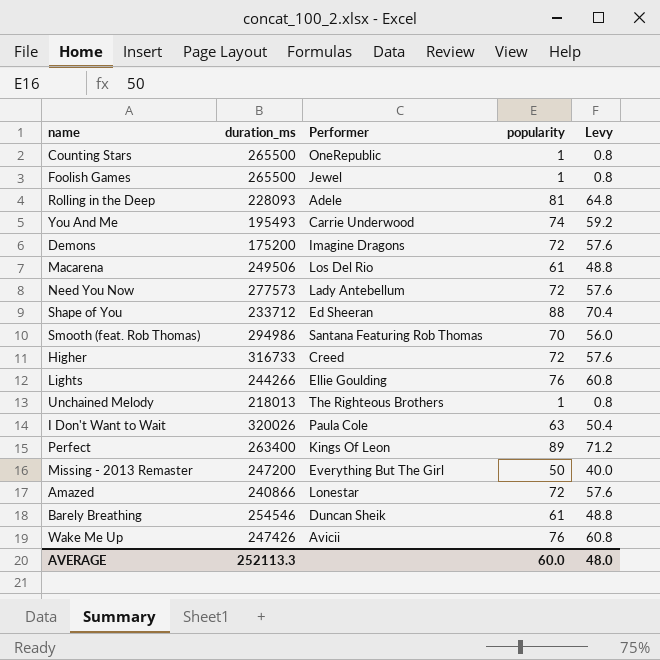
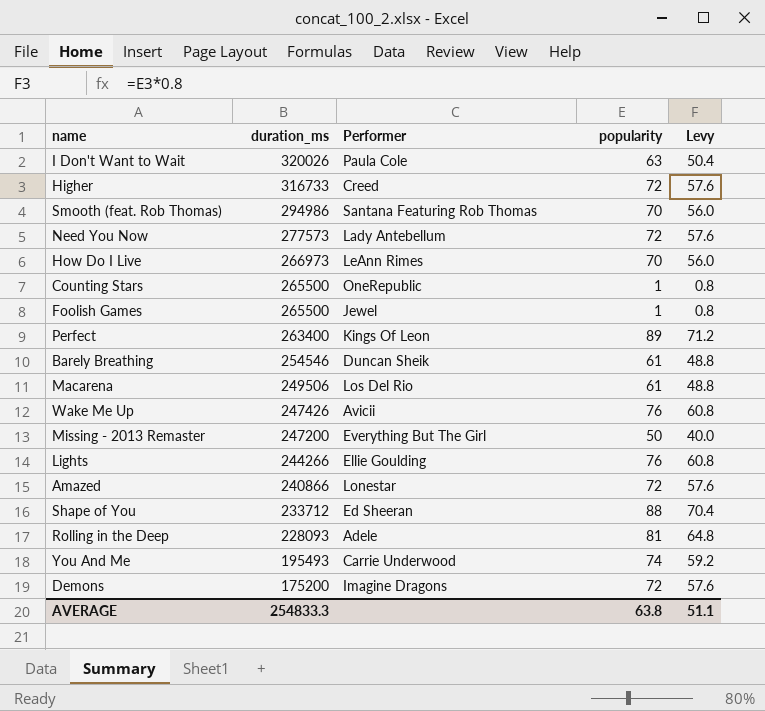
row order: none -> duration_ms descending
row Unchained Melody: 218013 | The Righteous Brothers | 1 | 0.8 -> none
row How Do I Live: none -> 266973 | LeAnn Rimes | 70 | 56.0
AVERAGE | duration_ms: 252113.3 -> 254833.3
AVERAGE | popularity: 60.0 -> 63.8
AVERAGE | Levy: 48.0 -> 51.1

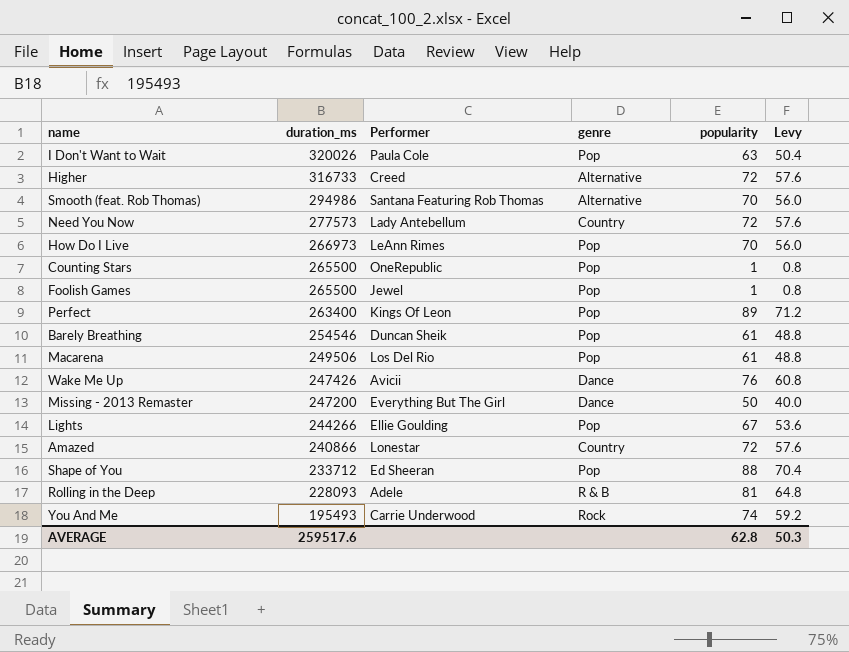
column genre | position: none -> 4
row Demons: 175200 | Imagine Dragons | 72 | 57.6 -> none
Lights | popularity: 76 -> 67
Lights | Levy: 60.8 -> 53.6
AVERAGE | duration_ms: 254833.3 -> 259517.6
AVERAGE | popularity: 63.8 -> 62.8
AVERAGE | Levy: 51.1 -> 50.3

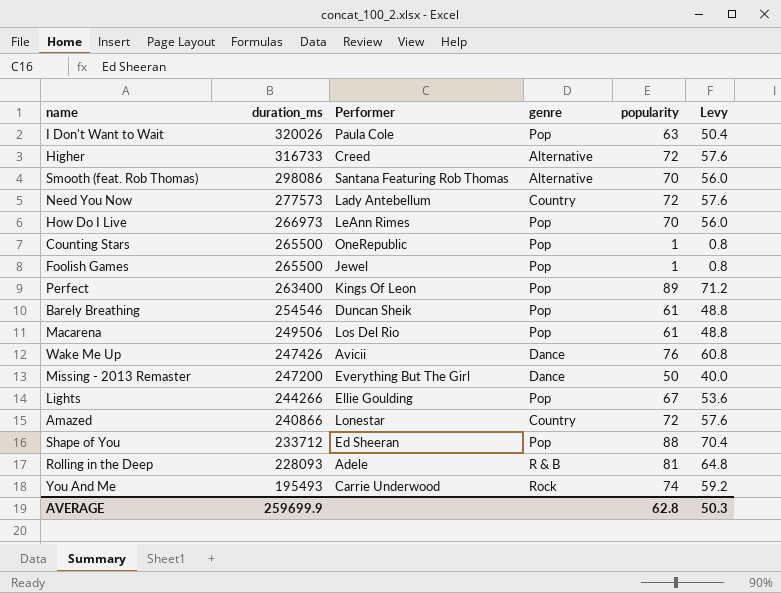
Smooth (feat. Rob Thomas) | duration_ms: 294986 -> 298086
AVERAGE | duration_ms: 259517.6 -> 259699.9

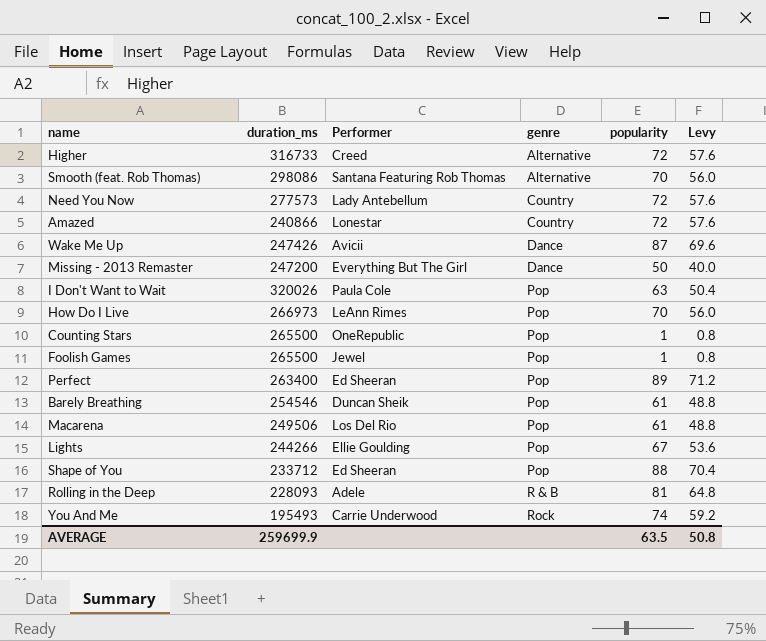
row order: duration_ms descending -> genre ascending
Wake Me Up | popularity: 76 -> 87
Wake Me Up | Levy: 60.8 -> 69.6
Perfect | Performer: Kings Of Leon -> Ed Sheeran
AVERAGE | popularity: 62.8 -> 63.5
AVERAGE | Levy: 50.3 -> 50.8

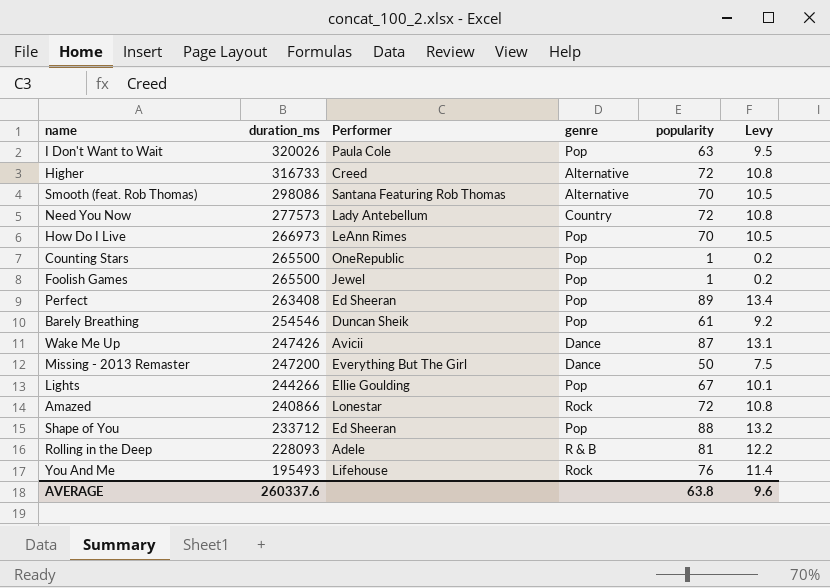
row order: genre ascending -> duration_ms descending
column Levy | formula: [popularity] * 0.8 -> [popularity] * 0.15
row Macarena: 249506 | Los Del Rio | Pop | 61 | 48.8 -> none
Perfect | duration_ms: 263400 -> 263408
Amazed | genre: Country -> Rock
You And Me | Performer: Carrie Underwood -> Lifehouse
You And Me | popularity: 74 -> 76
AVERAGE | duration_ms: 259699.9 -> 260337.6
AVERAGE | popularity: 63.5 -> 63.8
AVERAGE | Levy: 50.8 -> 9.6

